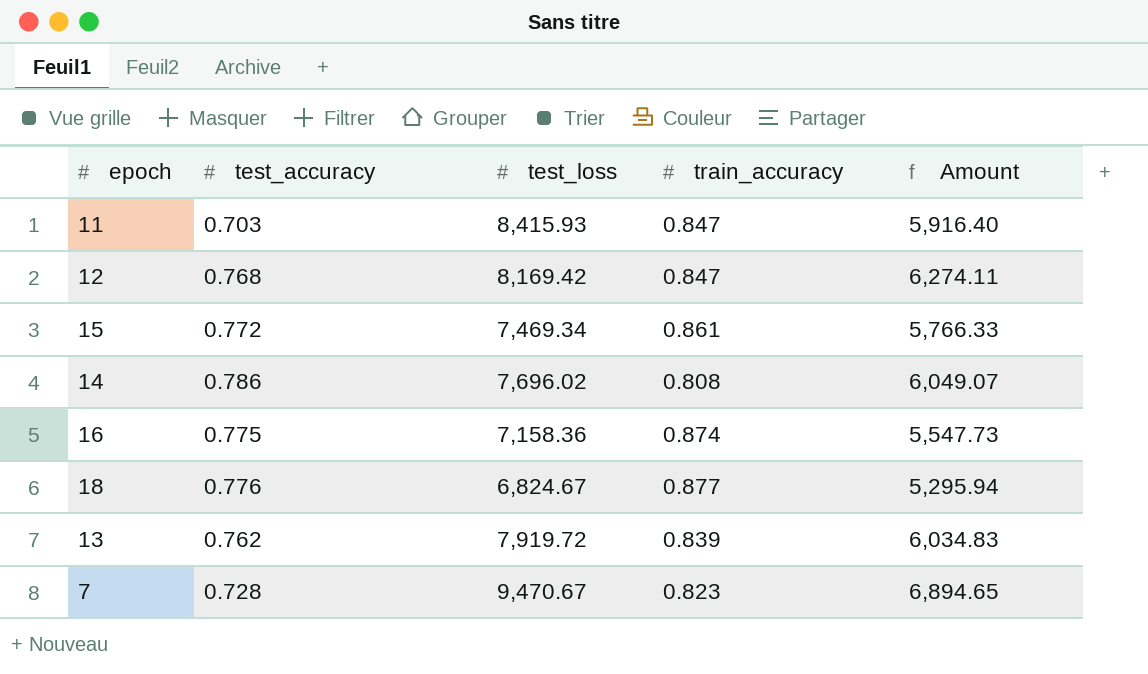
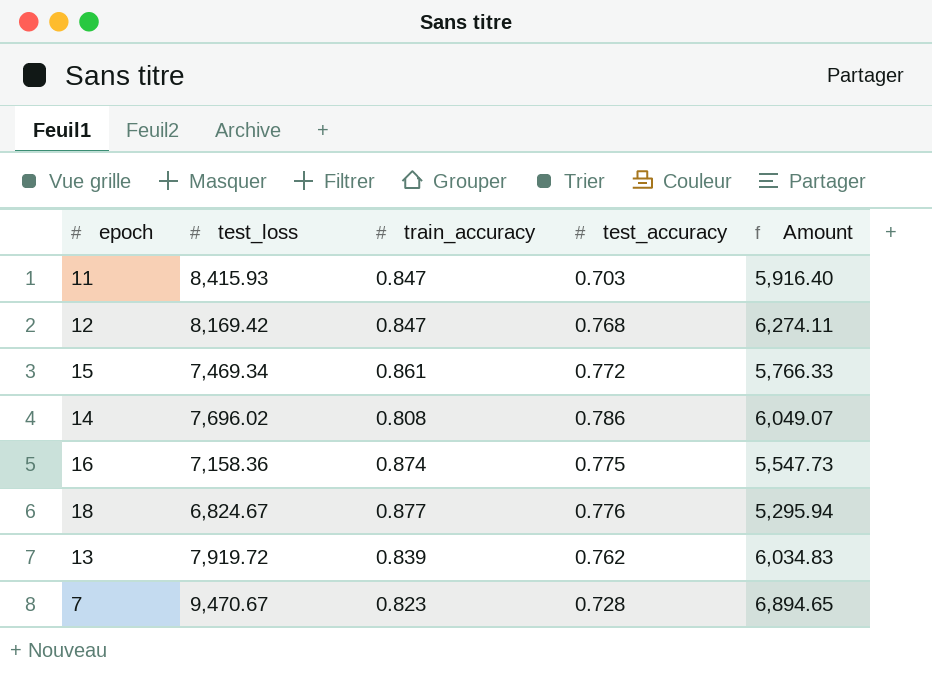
column test_accuracy | position: 2 -> 4

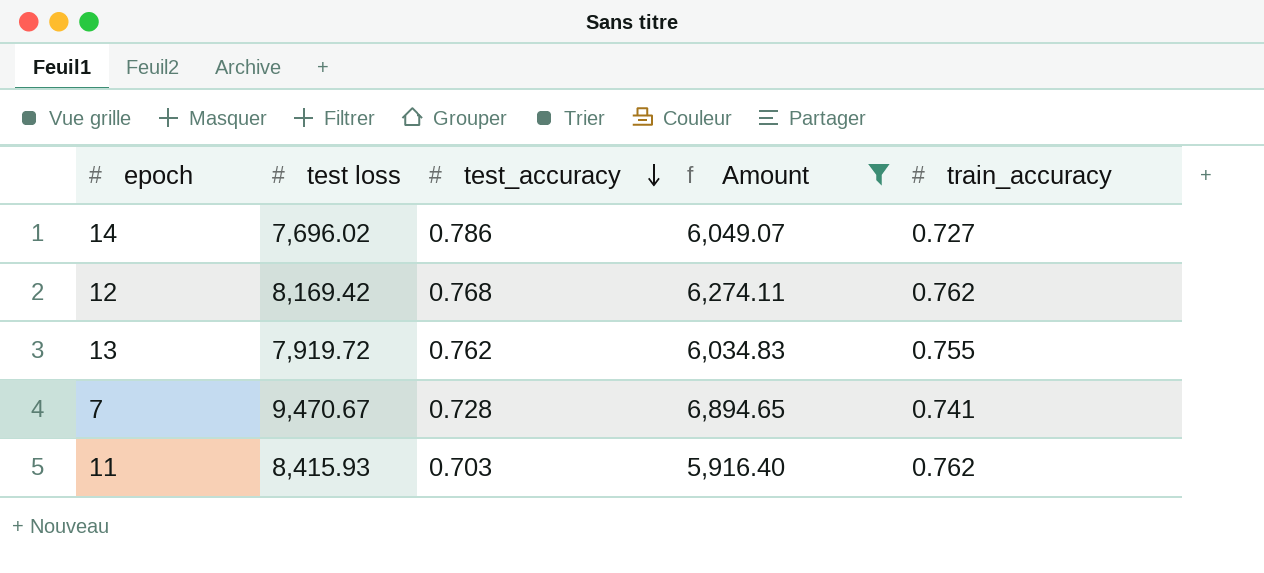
filter: none -> Amount >= 5,916.40
row order: none -> test_accuracy descending
column name: test_loss -> test loss
column train_accuracy | position: 3 -> 5
14 | train_accuracy: 0.808 -> 0.727
12 | train_accuracy: 0.847 -> 0.762
13 | train_accuracy: 0.839 -> 0.755
7 | train_accuracy: 0.823 -> 0.741
11 | train_accuracy: 0.847 -> 0.762

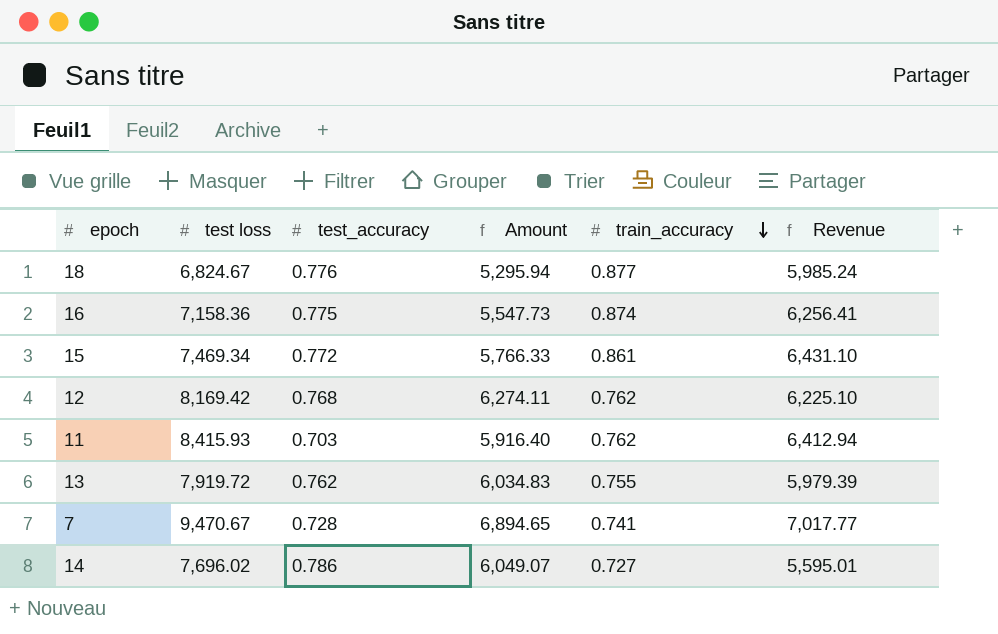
filter: Amount >= 5,916.40 -> none
row order: test_accuracy descending -> train_accuracy descending
column Revenue | formula: none -> [test loss] * [train_accuracy]

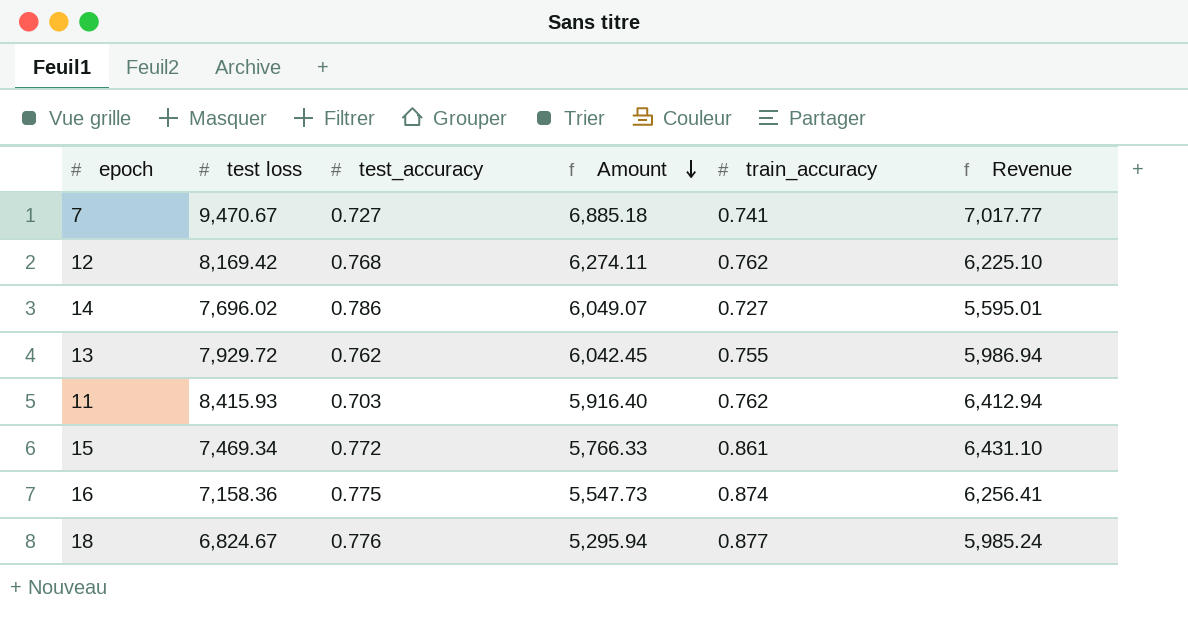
row order: train_accuracy descending -> Amount descending
7 | test_accuracy: 0.728 -> 0.727
7 | Amount: 6,894.65 -> 6,885.18
13 | test loss: 7,919.72 -> 7,929.72
13 | Amount: 6,034.83 -> 6,042.45
13 | Revenue: 5,979.39 -> 5,986.94

